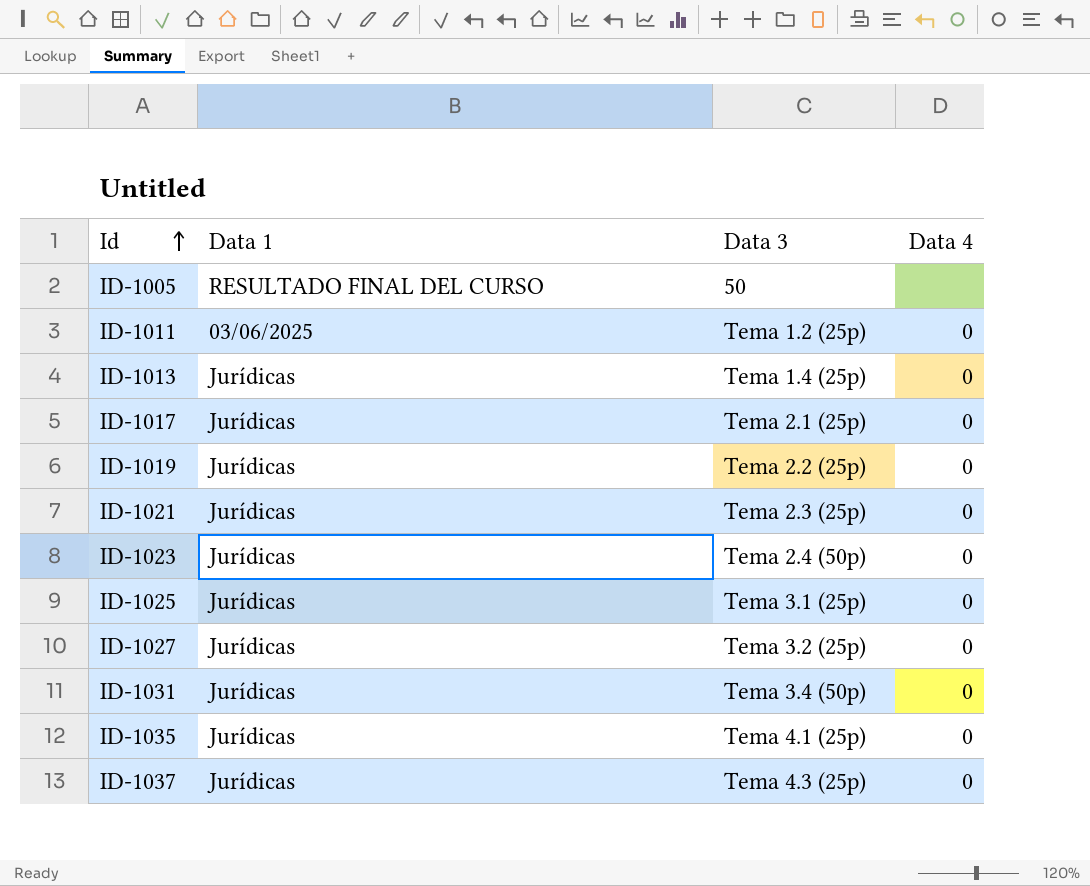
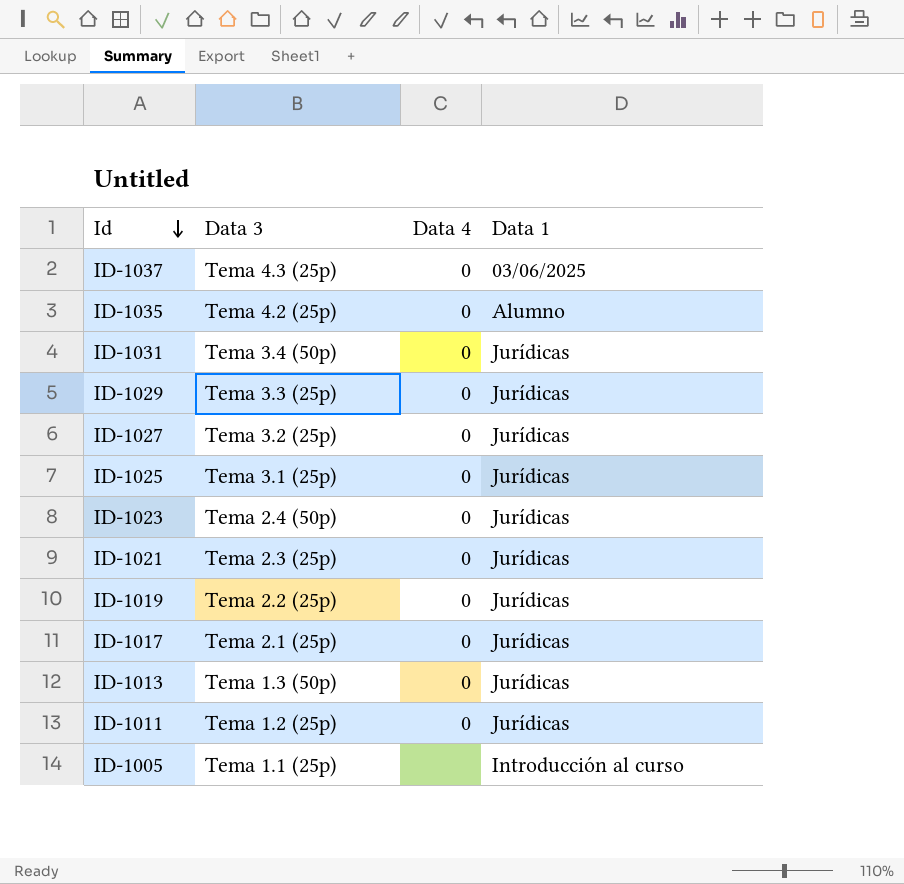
row order: Id ascending -> Id descending
column Data 1 | position: 2 -> 4
ID-1037 | Data 1: Jurídicas -> 03/06/2025
ID-1035 | Data 3: Tema 4.1 (25p) -> Tema 4.2 (25p)
ID-1035 | Data 1: Jurídicas -> Alumno
row ID-1029: none -> Tema 3.3 (25p) | 0 | Jurídicas
ID-1013 | Data 3: Tema 1.4 (25p) -> Tema 1.3 (50p)
ID-1011 | Data 1: 03/06/2025 -> Jurídicas
ID-1005 | Data 3: 50 -> Tema 1.1 (25p)
ID-1005 | Data 1: RESULTADO FINAL DEL CURSO -> Introducción al curso

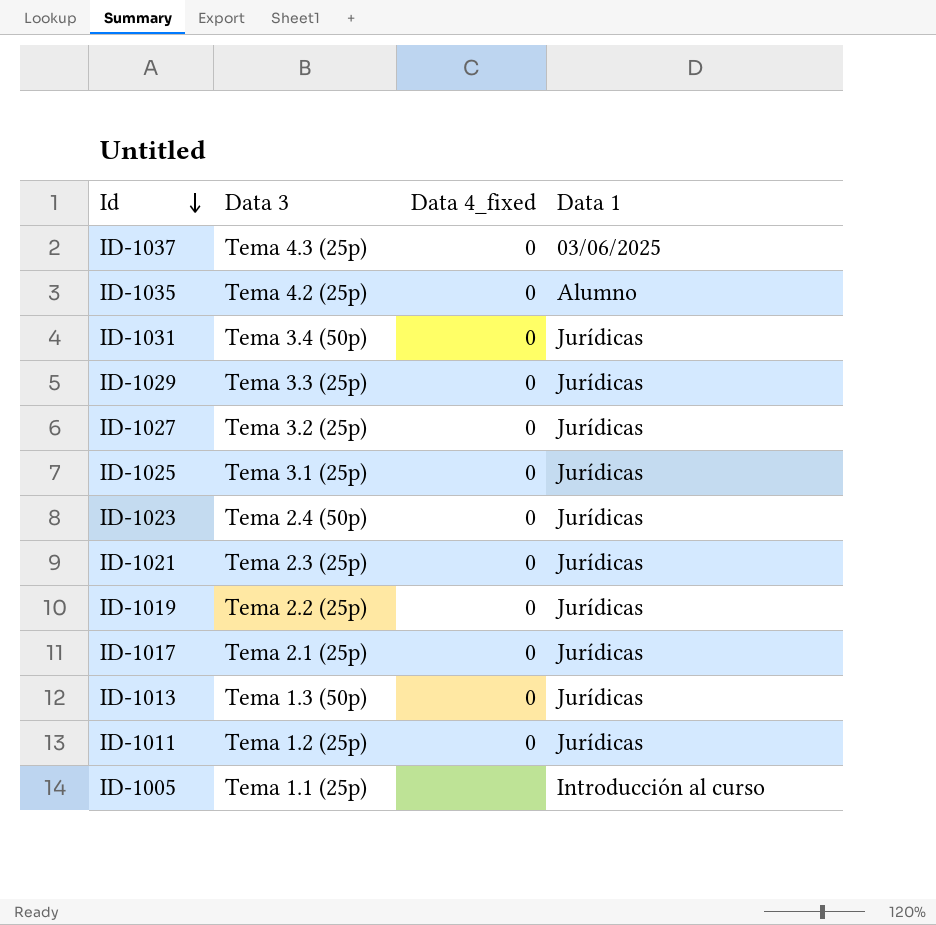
column name: Data 4 -> Data 4_fixed

